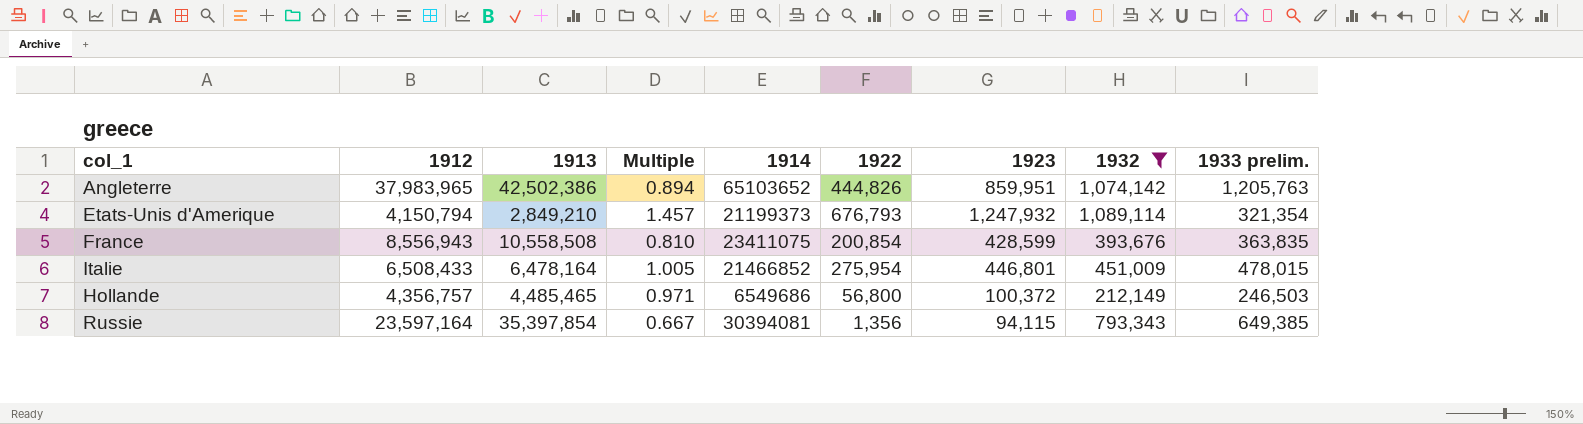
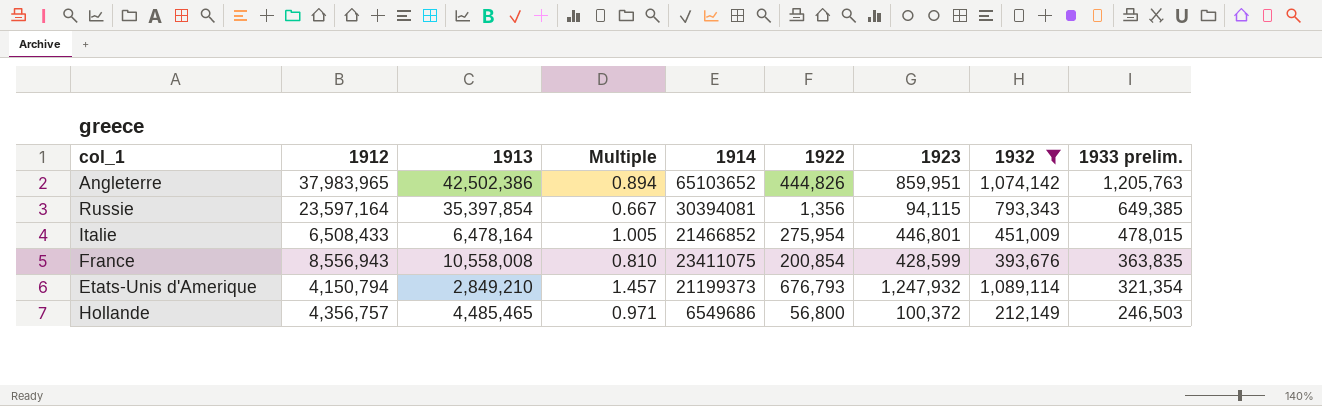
row order: none -> 1933 prelim. descending
France | 1913: 10,558,508 -> 10,558,008

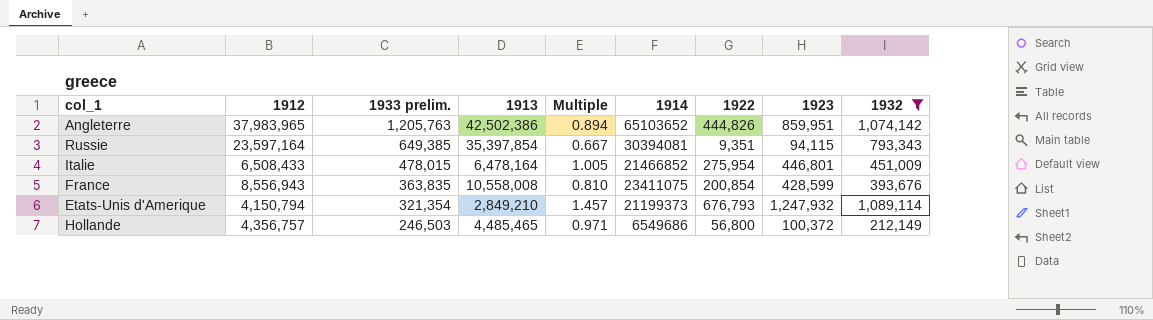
column 1933 prelim. | position: 9 -> 3
Russie | 1922: 1,356 -> 9,351

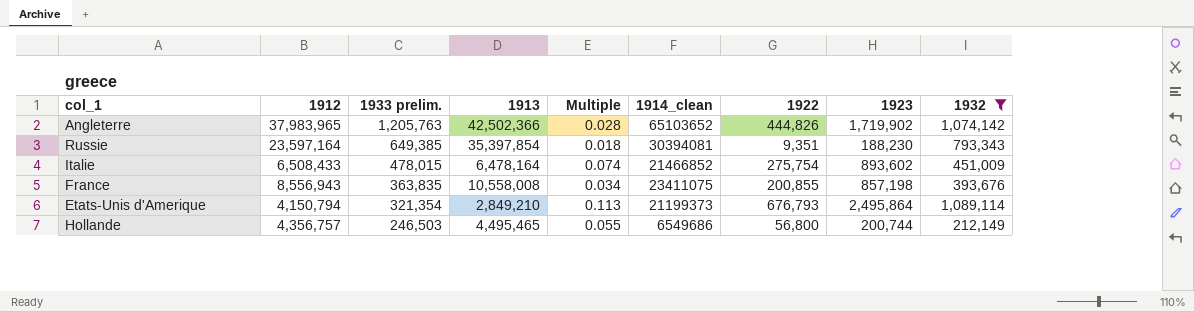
column Multiple | formula: [1912] / [1913] -> [1933 prelim.] / [1913]
column name: 1914 -> 1914_clean
Angleterre | 1913: 42,502,386 -> 42,502,366
Angleterre | 1923: 859,951 -> 1,719,902
Russie | 1923: 94,115 -> 188,230
Italie | 1922: 275,954 -> 275,754
Italie | 1923: 446,801 -> 893,602
France | 1922: 200,854 -> 200,855
France | 1923: 428,599 -> 857,198
Etats-Unis d'Amerique | 1923: 1,247,932 -> 2,495,864
Hollande | 1913: 4,485,465 -> 4,495,465
Hollande | 1923: 100,372 -> 200,744

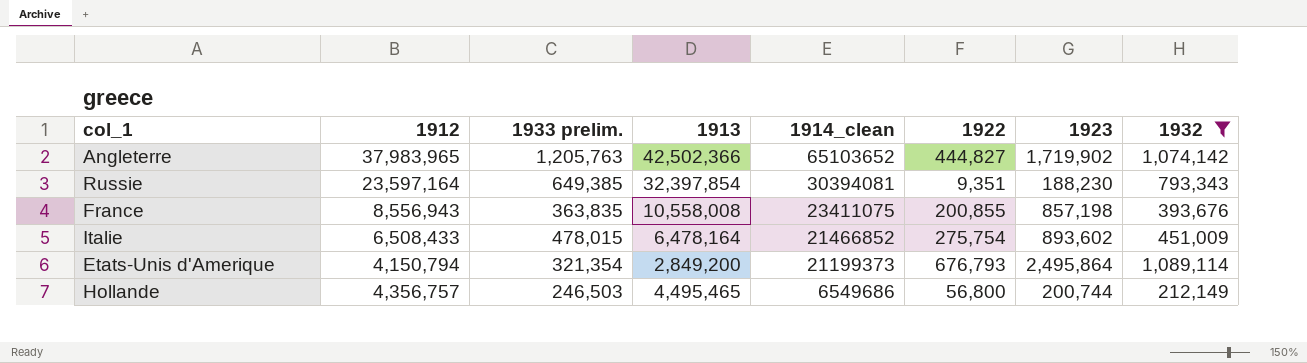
row order: 1933 prelim. descending -> 1914_clean descending
column Multiple | formula: [1933 prelim.] / [1913] -> none
Angleterre | 1922: 444,826 -> 444,827
Russie | 1913: 35,397,854 -> 32,397,854
Etats-Unis d'Amerique | 1913: 2,849,210 -> 2,849,200

